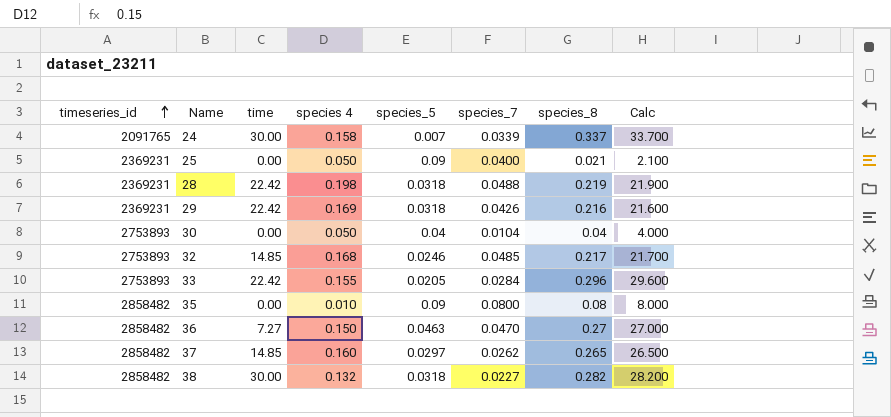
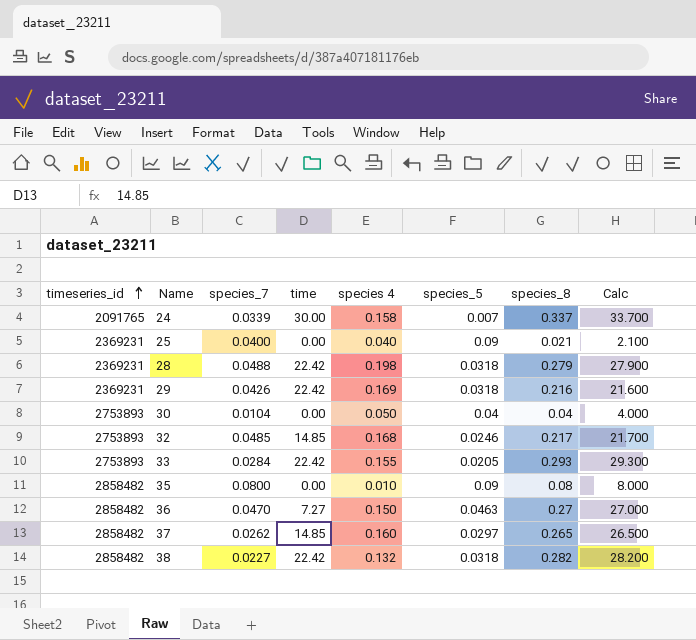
column species_7 | position: 6 -> 3
25 | species 4: 0.050 -> 0.040
28 | species_8: 0.219 -> 0.279
28 | Calc: 21.900 -> 27.900
33 | species_8: 0.296 -> 0.293
33 | Calc: 29.600 -> 29.300
38 | time: 30.00 -> 22.42

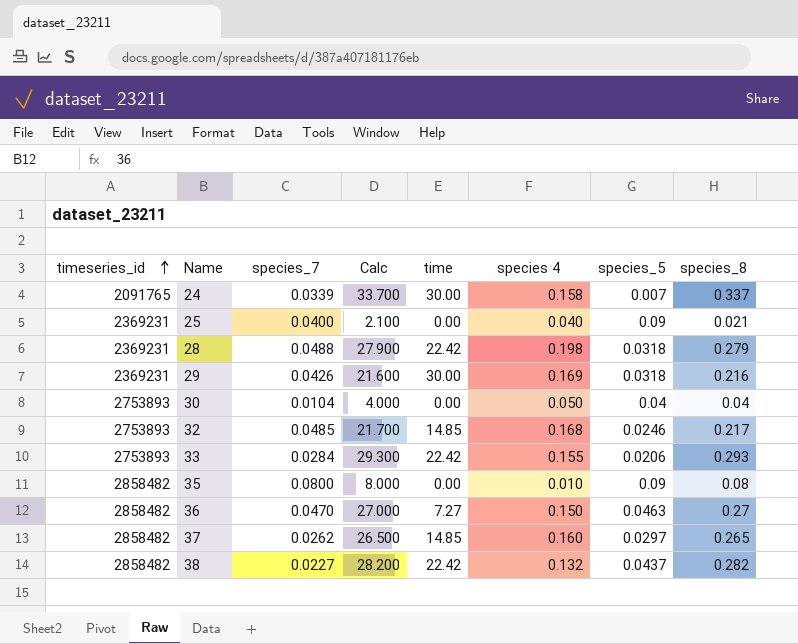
column Calc | position: 8 -> 4
29 | time: 22.42 -> 30.00
33 | species_5: 0.0205 -> 0.0206
38 | species_5: 0.0318 -> 0.0437

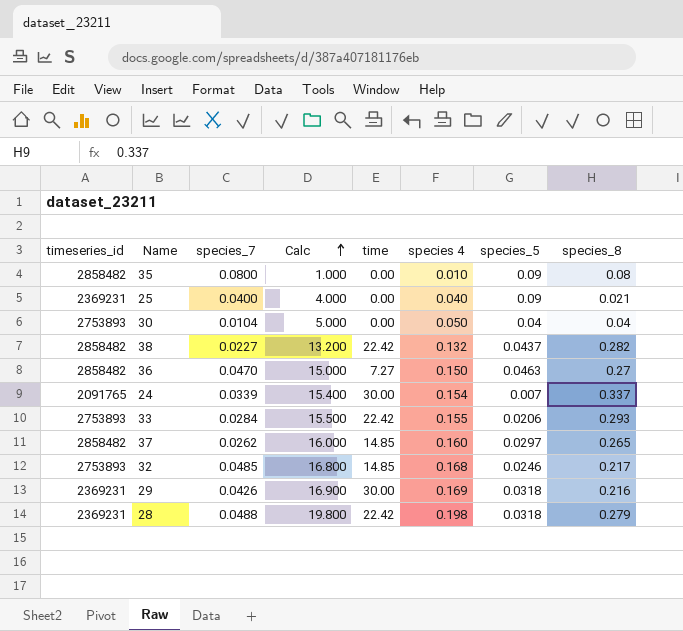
row order: timeseries_id ascending -> Calc ascending
column Calc | formula: [species_8] * 100 -> [species 4] * 100
24 | species 4: 0.158 -> 0.154

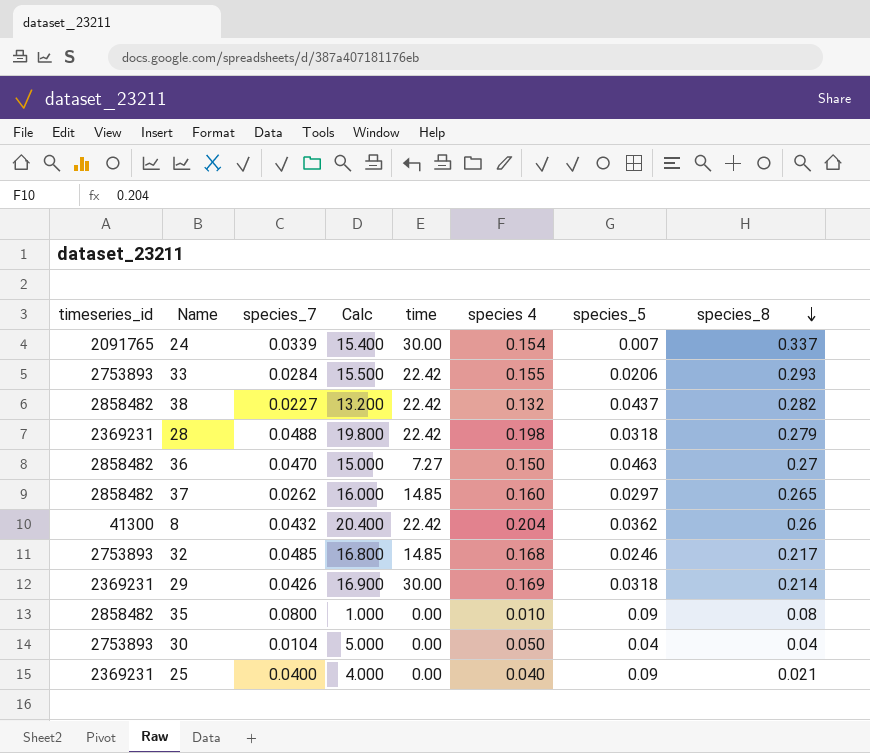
row order: Calc ascending -> species_8 descending
row 8: none -> 41300 | 0.0432 | 20.400 | 22.42 | 0.204 | 0.0362 | 0.26
29 | species_8: 0.216 -> 0.214

